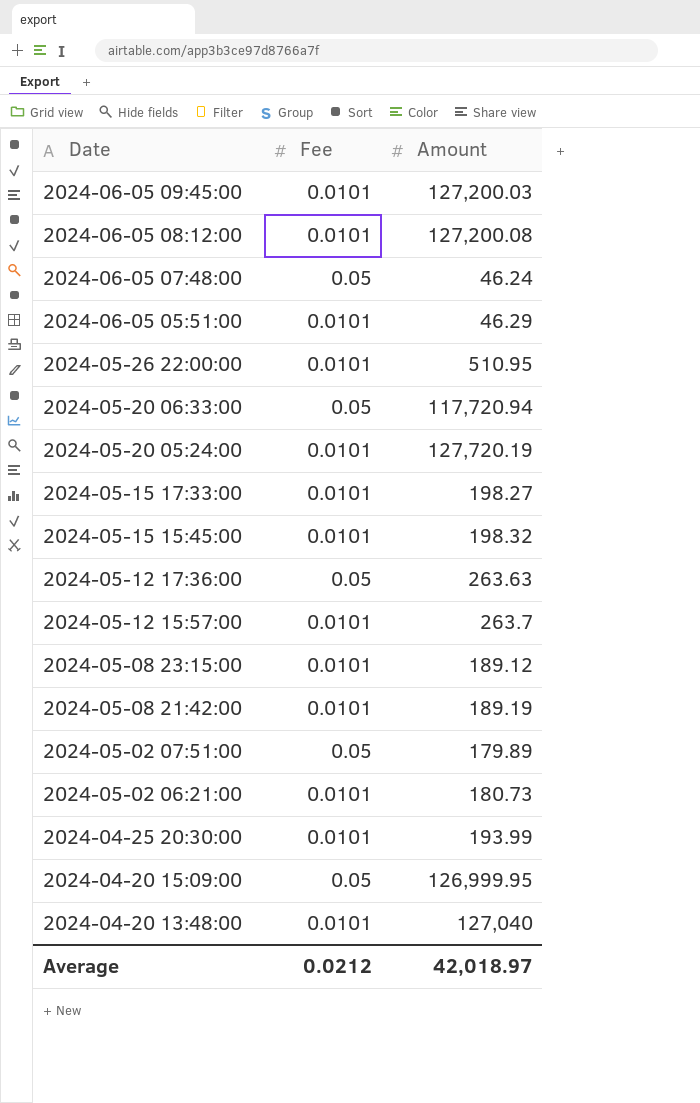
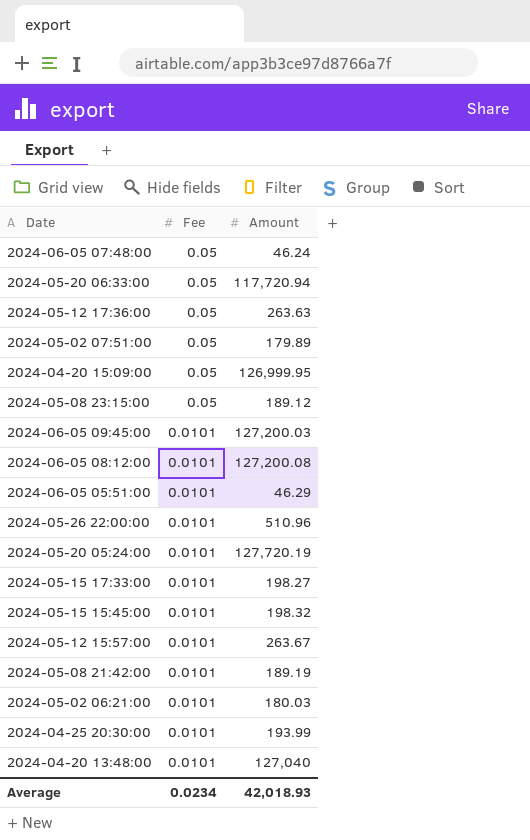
row order: Date descending -> Fee descending
2024-05-08 23:15:00 | Fee: 0.0101 -> 0.05
2024-05-26 22:00:00 | Amount: 510.95 -> 510.96
2024-05-12 15:57:00 | Amount: 263.7 -> 263.67
2024-05-02 06:21:00 | Amount: 180.73 -> 180.03
Average | Fee: 0.0212 -> 0.0234
Average | Amount: 42,018.97 -> 42,018.93

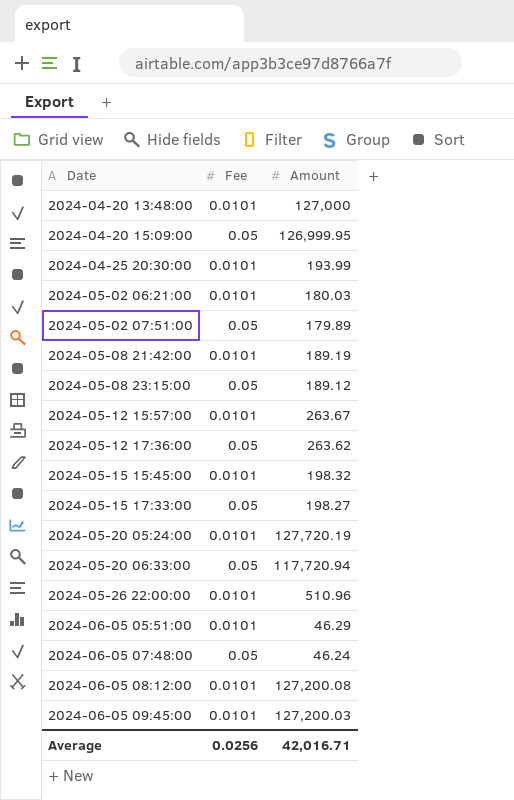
row order: Fee descending -> Date ascending
2024-04-20 13:48:00 | Amount: 127,040 -> 127,000
2024-05-12 17:36:00 | Amount: 263.63 -> 263.62
2024-05-15 17:33:00 | Fee: 0.0101 -> 0.05
Average | Fee: 0.0234 -> 0.0256
Average | Amount: 42,018.93 -> 42,016.71

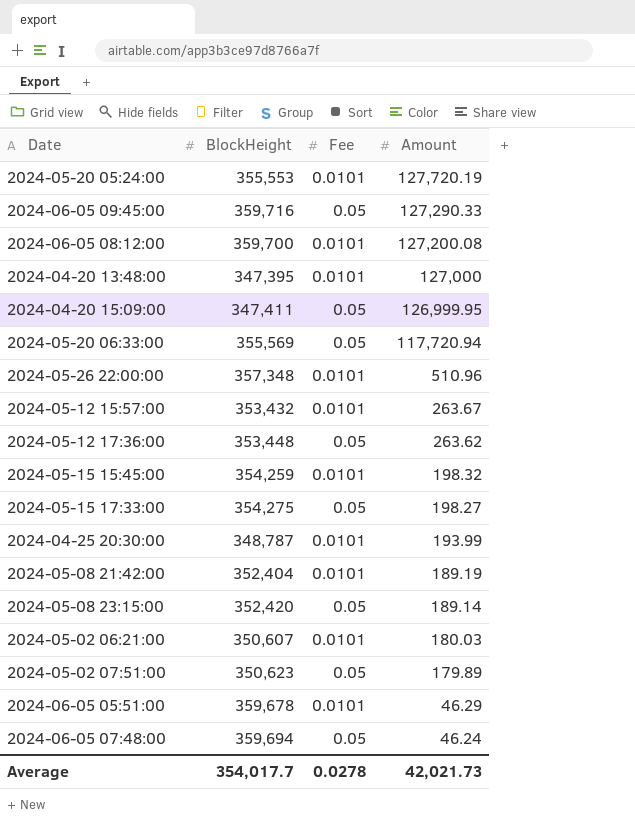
row order: Date ascending -> Amount descending
column BlockHeight | position: none -> 2
2024-06-05 09:45:00 | Fee: 0.0101 -> 0.05
2024-06-05 09:45:00 | Amount: 127,200.03 -> 127,290.33
2024-05-08 23:15:00 | Amount: 189.12 -> 189.14
Average | Fee: 0.0256 -> 0.0278
Average | Amount: 42,016.71 -> 42,021.73

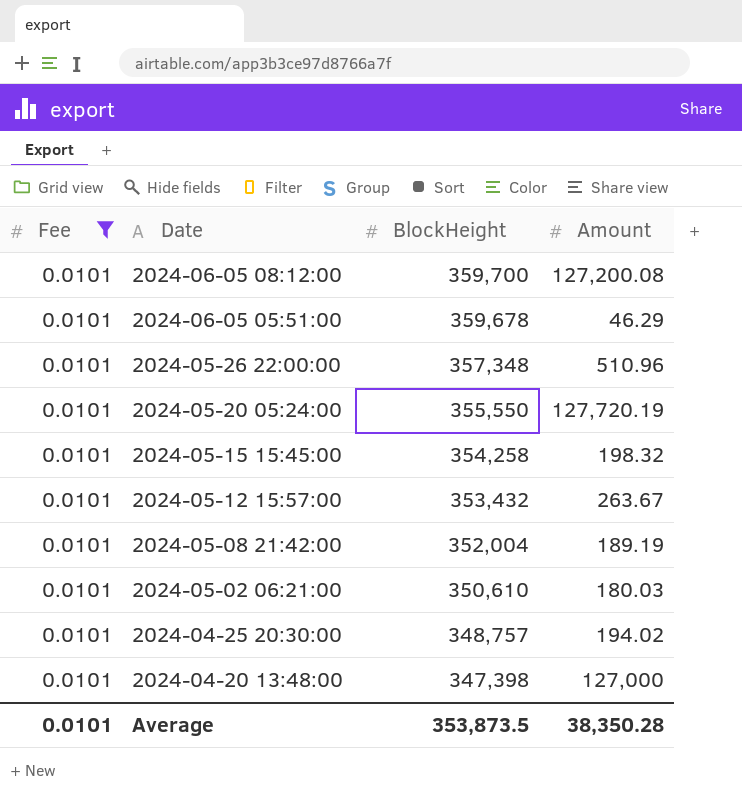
filter: none -> Fee = 0.0101
row order: Amount descending -> Date descending
column Fee | position: 3 -> 1
2024-05-20 05:24:00 | BlockHeight: 355,553 -> 355,550
2024-05-15 15:45:00 | BlockHeight: 354,259 -> 354,258
2024-05-08 21:42:00 | BlockHeight: 352,404 -> 352,004
2024-05-02 06:21:00 | BlockHeight: 350,607 -> 350,610
2024-04-25 20:30:00 | BlockHeight: 348,787 -> 348,757
2024-04-25 20:30:00 | Amount: 193.99 -> 194.02
2024-04-20 13:48:00 | BlockHeight: 347,395 -> 347,398
Average | Fee: 0.0278 -> 0.0101
Average | BlockHeight: 354,017.7 -> 353,873.5
Average | Amount: 42,021.73 -> 38,350.28

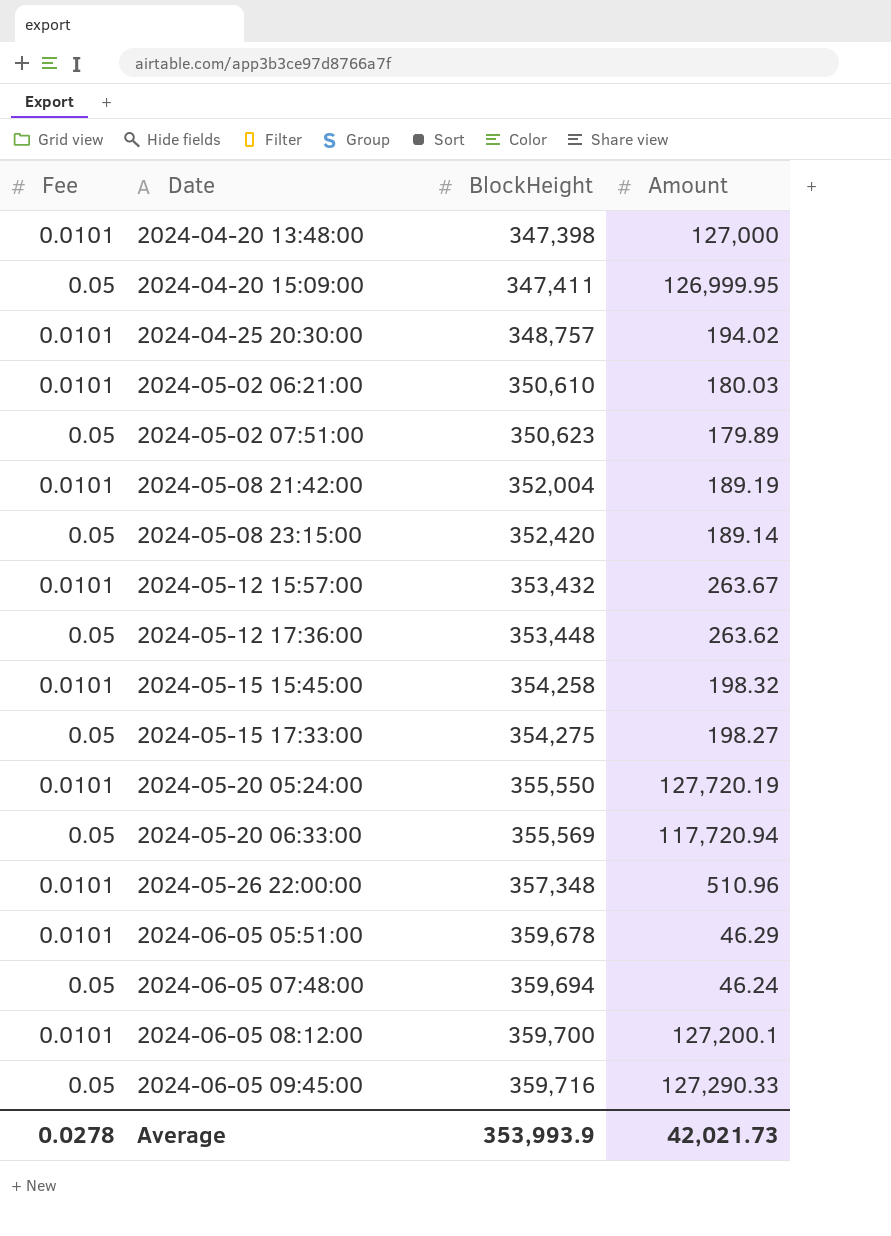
filter: Fee = 0.0101 -> none
row order: Date descending -> Date ascending
2024-06-05 08:12:00 | Amount: 127,200.08 -> 127,200.1
Average | Fee: 0.0101 -> 0.0278
Average | BlockHeight: 353,873.5 -> 353,993.9
Average | Amount: 38,350.28 -> 42,021.73

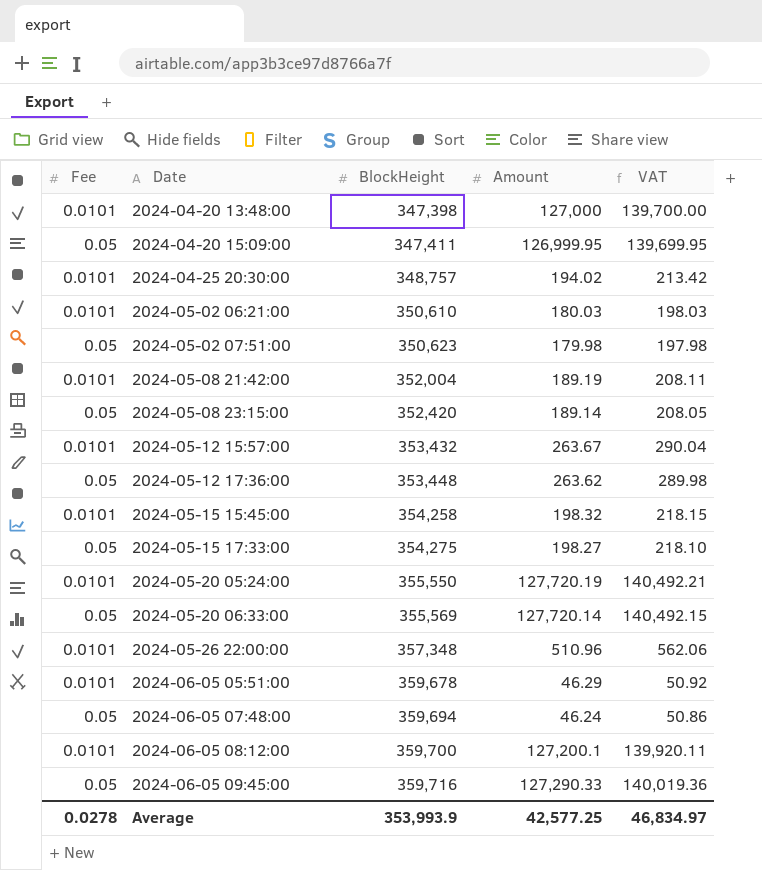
column VAT | formula: none -> [Amount] * 1.1
2024-05-02 07:51:00 | Amount: 179.89 -> 179.98
2024-05-20 06:33:00 | Amount: 117,720.94 -> 127,720.14
Average | Amount: 42,021.73 -> 42,577.25

